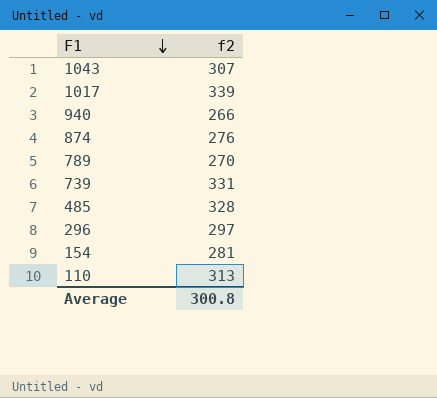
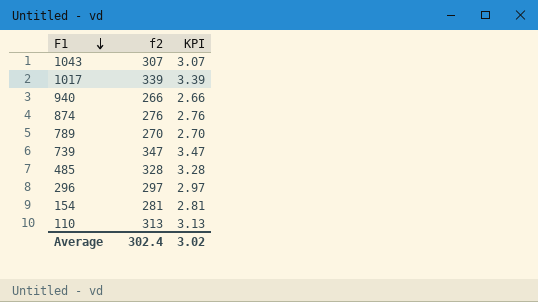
column KPI | formula: none -> [f2] * 0.01
739 | f2: 331 -> 347
Average | f2: 300.8 -> 302.4

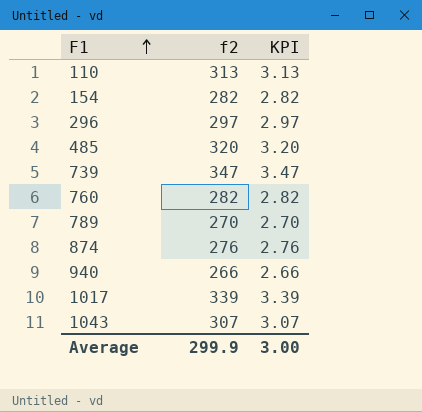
row order: F1 descending -> F1 ascending
154 | f2: 281 -> 282
154 | KPI: 2.81 -> 2.82
485 | f2: 328 -> 320
485 | KPI: 3.28 -> 3.20
row 760: none -> 282 | 2.82
Average | f2: 302.4 -> 299.9
Average | KPI: 3.02 -> 3.00

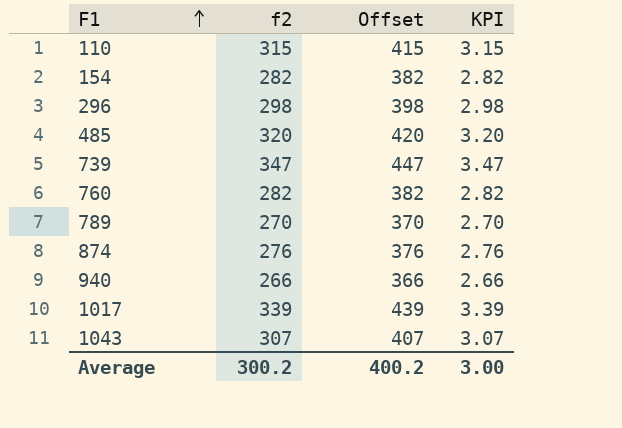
column Offset | formula: none -> [f2] + 100
110 | f2: 313 -> 315
110 | KPI: 3.13 -> 3.15
296 | f2: 297 -> 298
296 | KPI: 2.97 -> 2.98
Average | f2: 299.9 -> 300.2

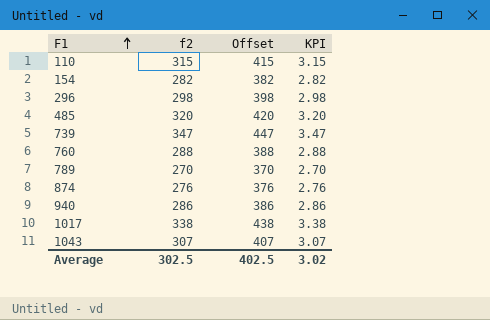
760 | f2: 282 -> 288
760 | Offset: 382 -> 388
760 | KPI: 2.82 -> 2.88
940 | f2: 266 -> 286
940 | Offset: 366 -> 386
940 | KPI: 2.66 -> 2.86
1017 | f2: 339 -> 338
1017 | Offset: 439 -> 438
1017 | KPI: 3.39 -> 3.38
Average | f2: 300.2 -> 302.5
Average | Offset: 400.2 -> 402.5
Average | KPI: 3.00 -> 3.02

